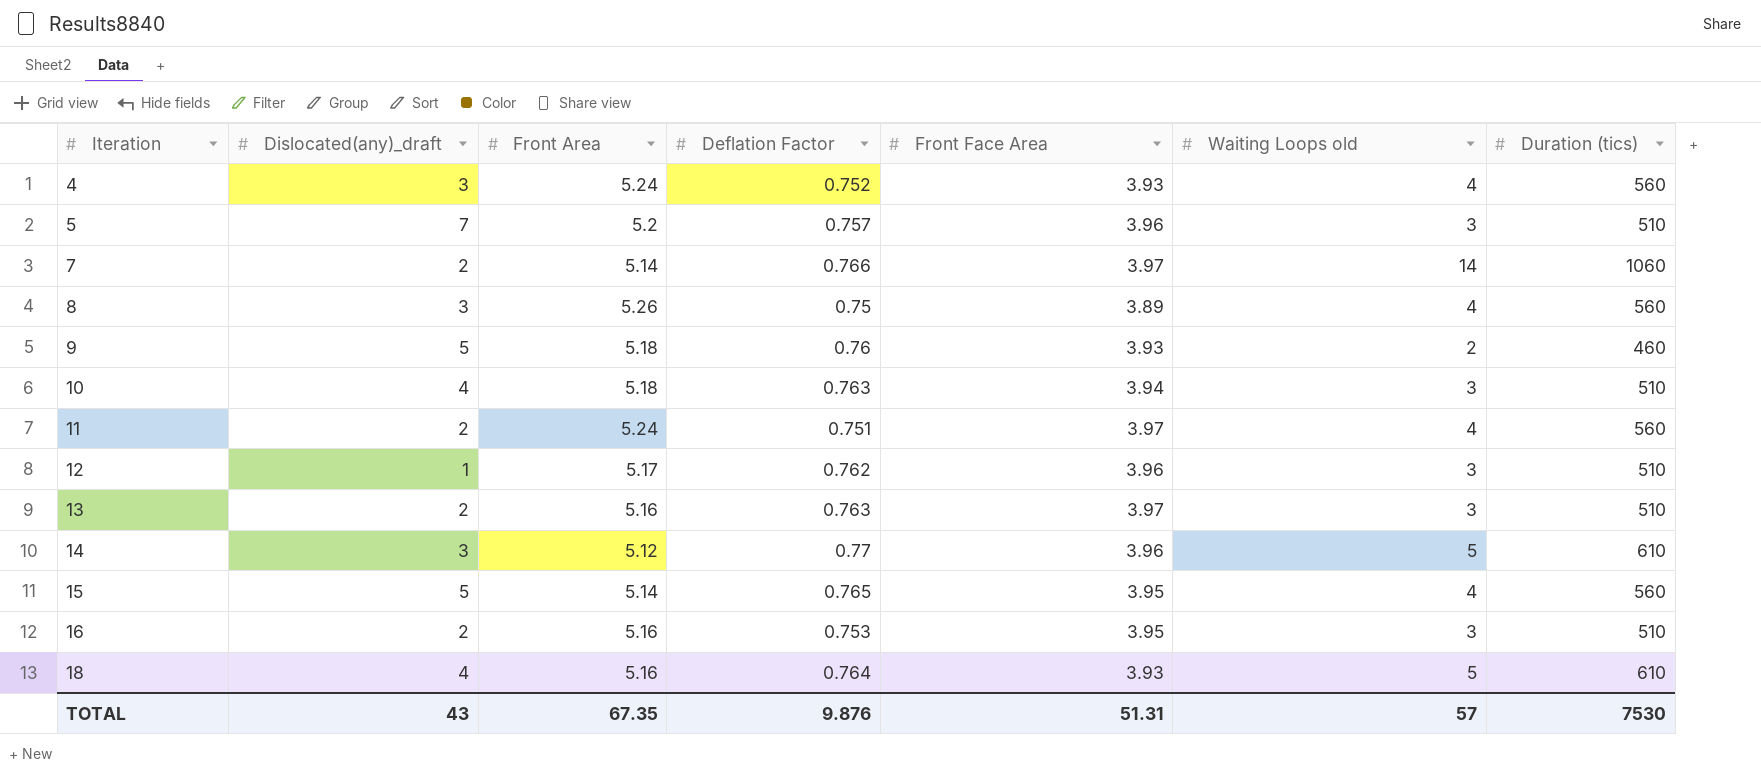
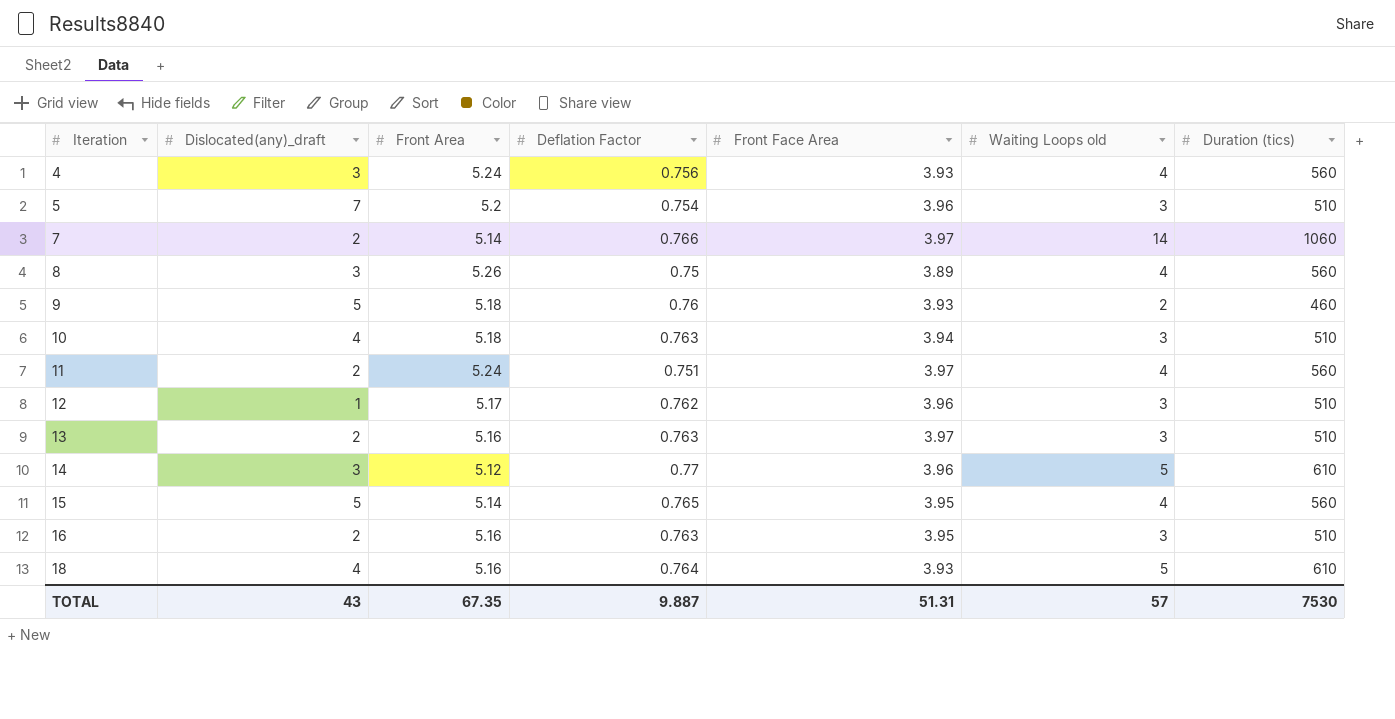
4 | Deflation Factor: 0.752 -> 0.756
5 | Deflation Factor: 0.757 -> 0.754
16 | Deflation Factor: 0.753 -> 0.763
TOTAL | Deflation Factor: 9.876 -> 9.887

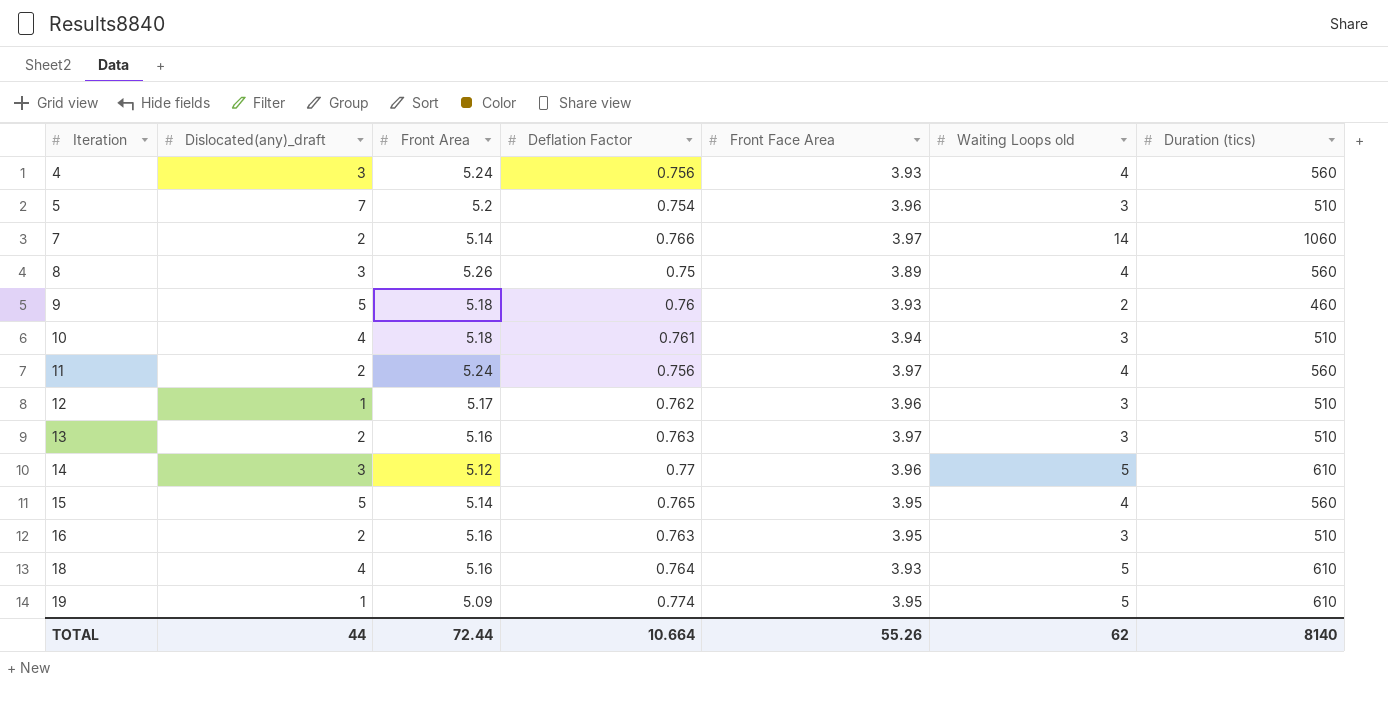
10 | Deflation Factor: 0.763 -> 0.761
11 | Deflation Factor: 0.751 -> 0.756
row 19: none -> 1 | 5.09 | 0.774 | 3.95 | 5 | 610
TOTAL | Dislocated(any)_draft: 43 -> 44
TOTAL | Front Area: 67.35 -> 72.44
TOTAL | Deflation Factor: 9.887 -> 10.664
TOTAL | Front Face Area: 51.31 -> 55.26
TOTAL | Waiting Loops old: 57 -> 62
TOTAL | Duration (tics): 7530 -> 8140

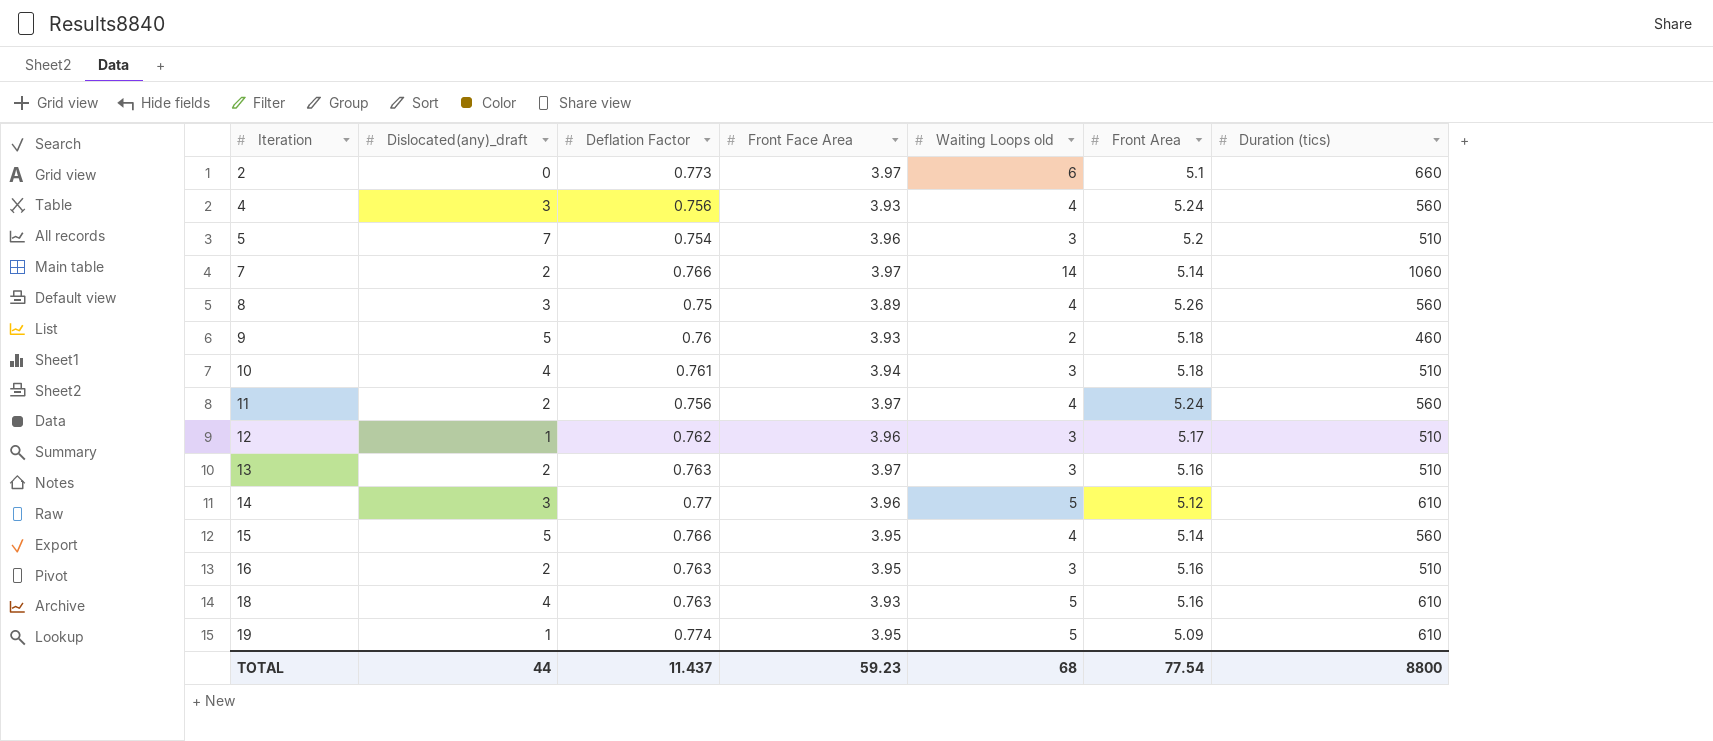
column Front Area | position: 3 -> 6
row 2: none -> 0 | 0.773 | 3.97 | 6 | 5.1 | 660
15 | Deflation Factor: 0.765 -> 0.766
18 | Deflation Factor: 0.764 -> 0.763
TOTAL | Deflation Factor: 10.664 -> 11.437
TOTAL | Front Face Area: 55.26 -> 59.23
TOTAL | Waiting Loops old: 62 -> 68
TOTAL | Front Area: 72.44 -> 77.54
TOTAL | Duration (tics): 8140 -> 8800

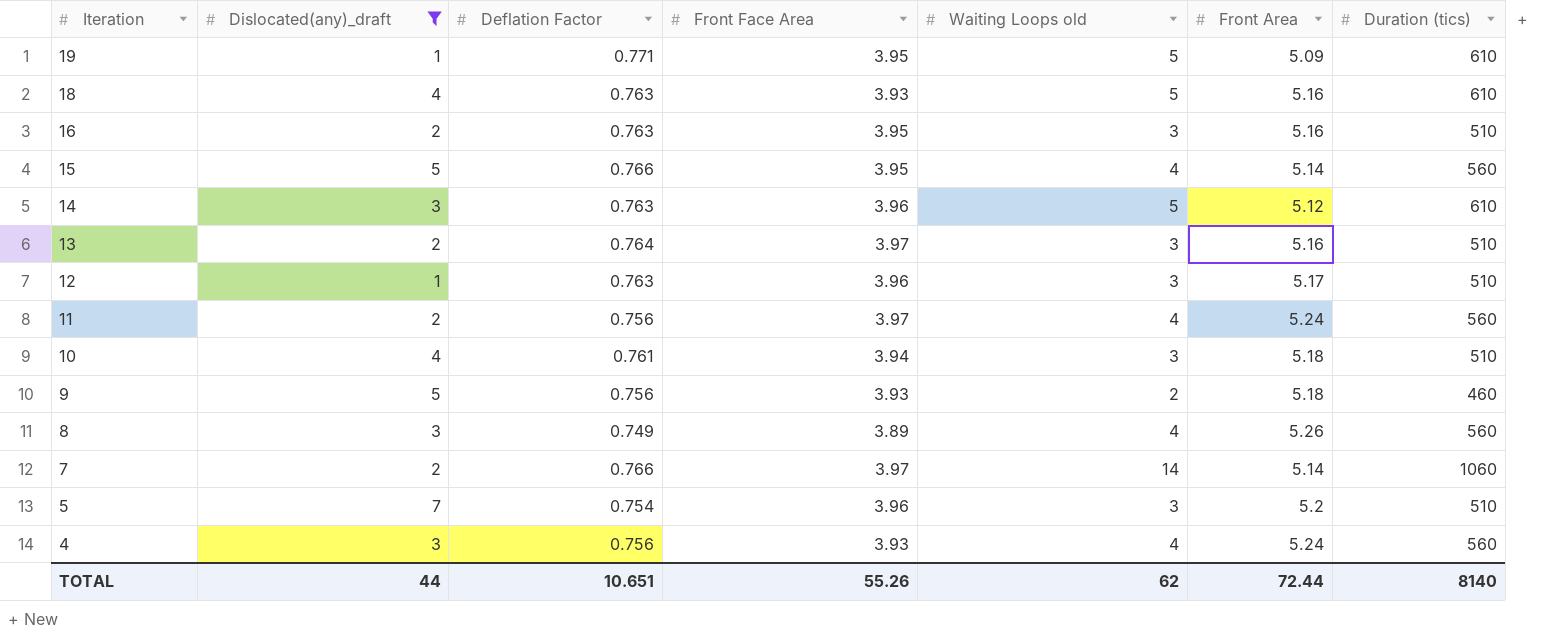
filter: none -> Dislocated(any)_draft != 0
row order: Iteration ascending -> Iteration descending
19 | Deflation Factor: 0.774 -> 0.771
14 | Deflation Factor: 0.77 -> 0.763
13 | Deflation Factor: 0.763 -> 0.764
12 | Deflation Factor: 0.762 -> 0.763
9 | Deflation Factor: 0.76 -> 0.756
8 | Deflation Factor: 0.75 -> 0.749
TOTAL | Deflation Factor: 11.437 -> 10.651
TOTAL | Front Face Area: 59.23 -> 55.26
TOTAL | Waiting Loops old: 68 -> 62
TOTAL | Front Area: 77.54 -> 72.44
TOTAL | Duration (tics): 8800 -> 8140

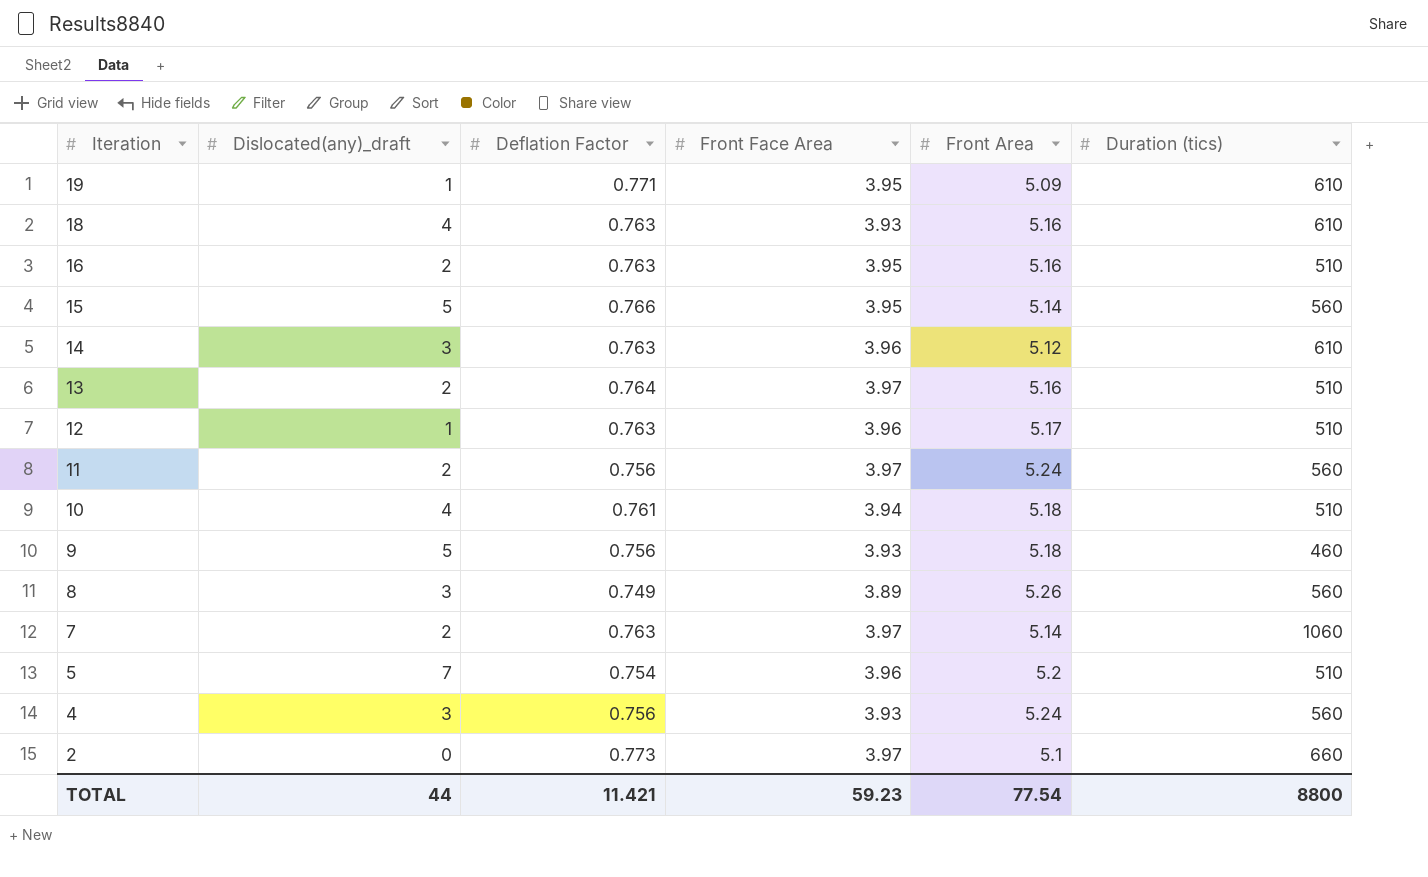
filter: Dislocated(any)_draft != 0 -> none
column Waiting Loops old | position: 5 -> none
7 | Deflation Factor: 0.766 -> 0.763
TOTAL | Deflation Factor: 10.651 -> 11.421
TOTAL | Front Face Area: 55.26 -> 59.23
TOTAL | Front Area: 72.44 -> 77.54
TOTAL | Duration (tics): 8140 -> 8800

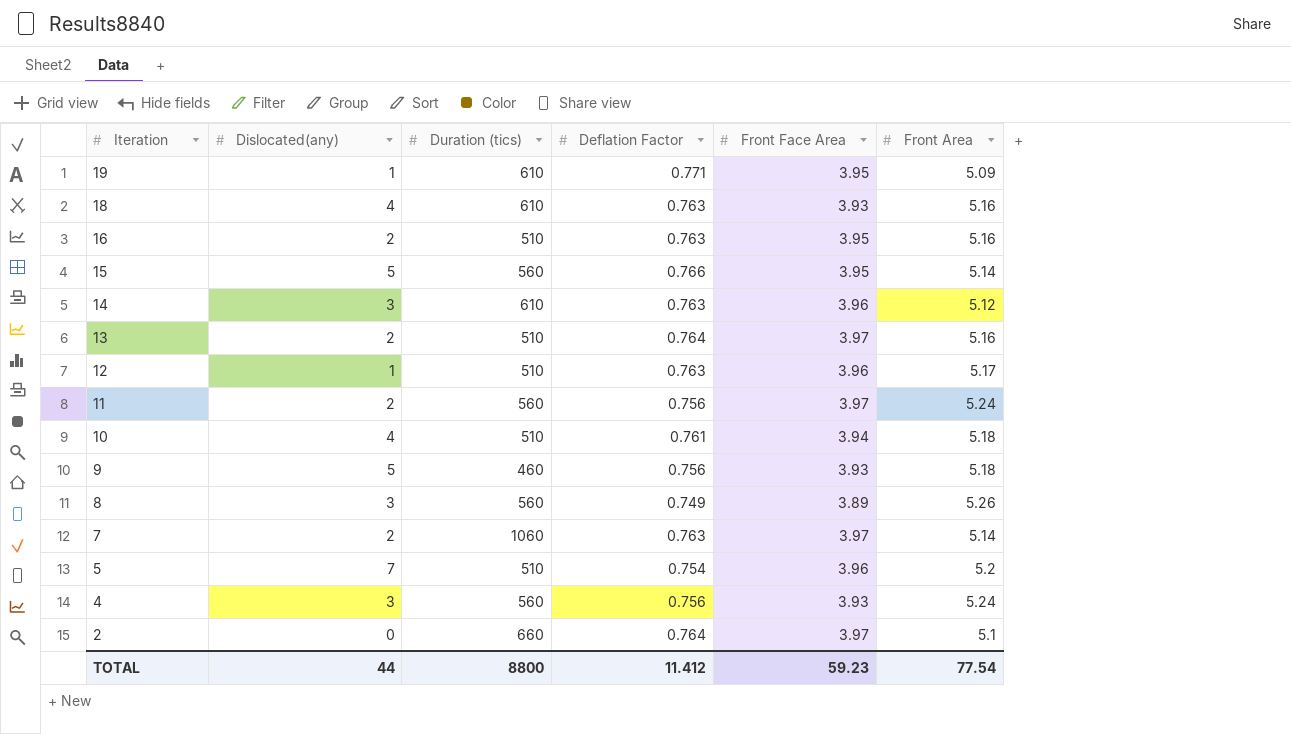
column name: Dislocated(any)_draft -> Dislocated(any)
column Duration (tics) | position: 6 -> 3
2 | Deflation Factor: 0.773 -> 0.764
TOTAL | Deflation Factor: 11.421 -> 11.412

